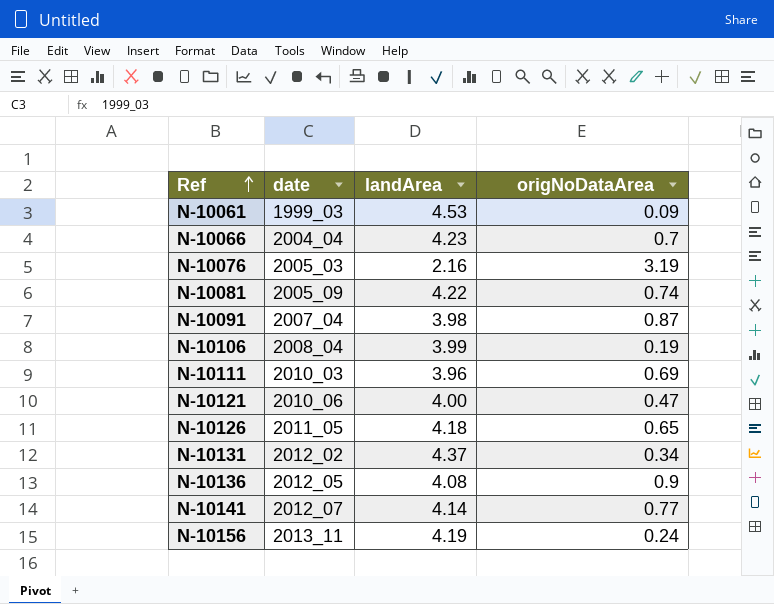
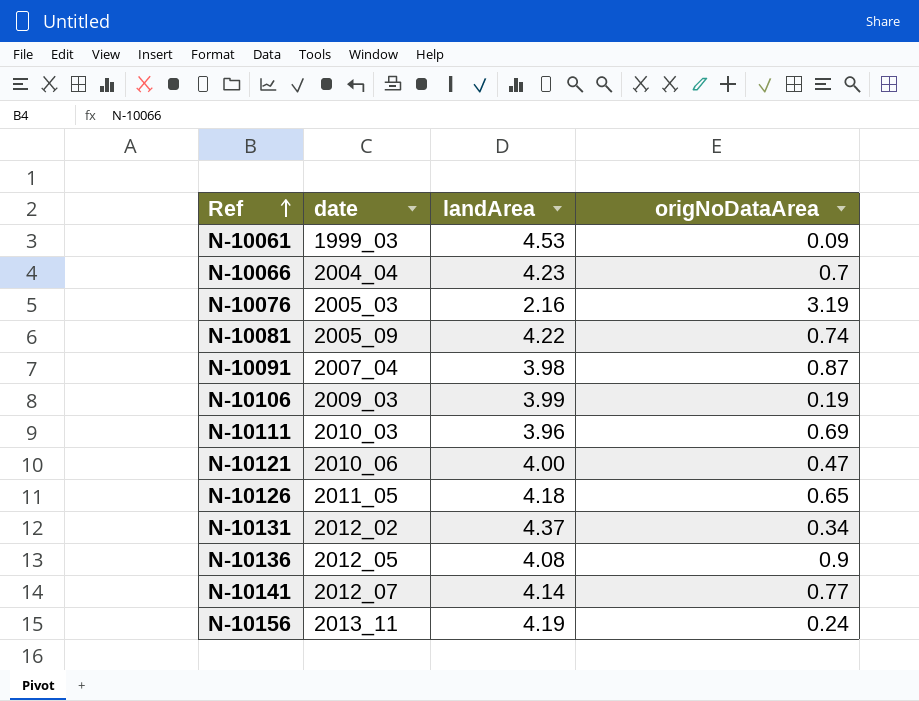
N-10106 | date: 2008_04 -> 2009_03

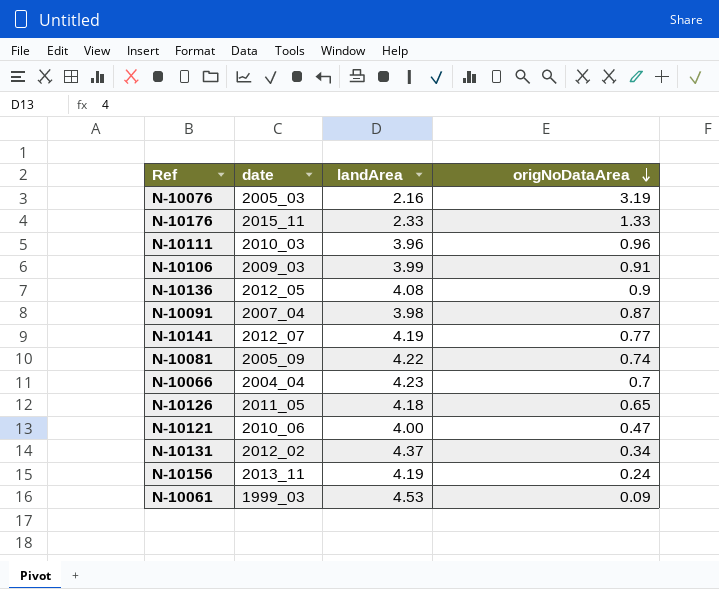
row order: Ref ascending -> origNoDataArea descending
row N-10176: none -> 2015_11 | 2.33 | 1.33
N-10111 | origNoDataArea: 0.69 -> 0.96
N-10106 | origNoDataArea: 0.19 -> 0.91
N-10141 | landArea: 4.14 -> 4.19

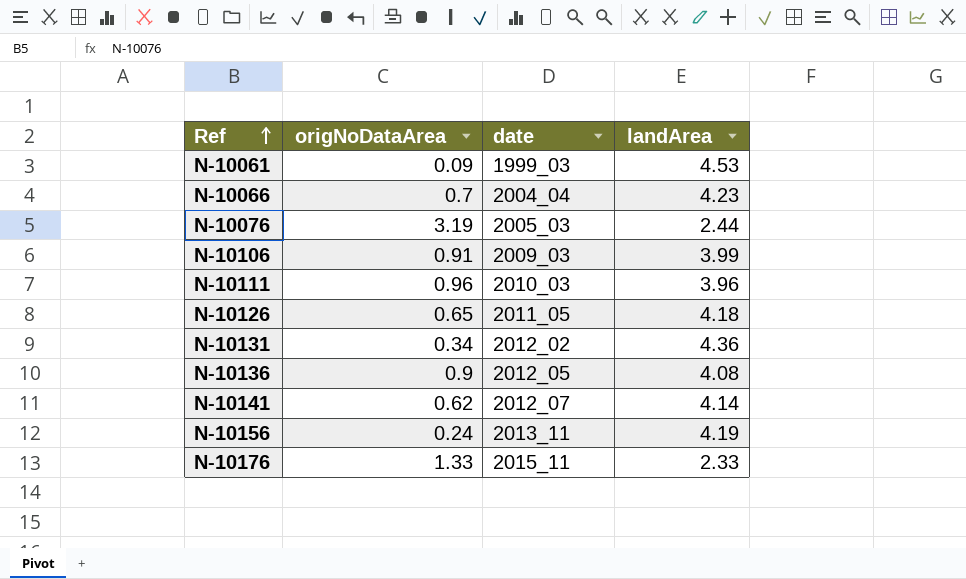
row order: origNoDataArea descending -> Ref ascending
column origNoDataArea | position: 4 -> 2
row N-10091: 2007_04 | 3.98 | 0.87 -> none
row N-10081: 2005_09 | 4.22 | 0.74 -> none
row N-10121: 2010_06 | 4.00 | 0.47 -> none
N-10076 | landArea: 2.16 -> 2.44
N-10131 | landArea: 4.37 -> 4.36
N-10141 | origNoDataArea: 0.77 -> 0.62
N-10141 | landArea: 4.19 -> 4.14

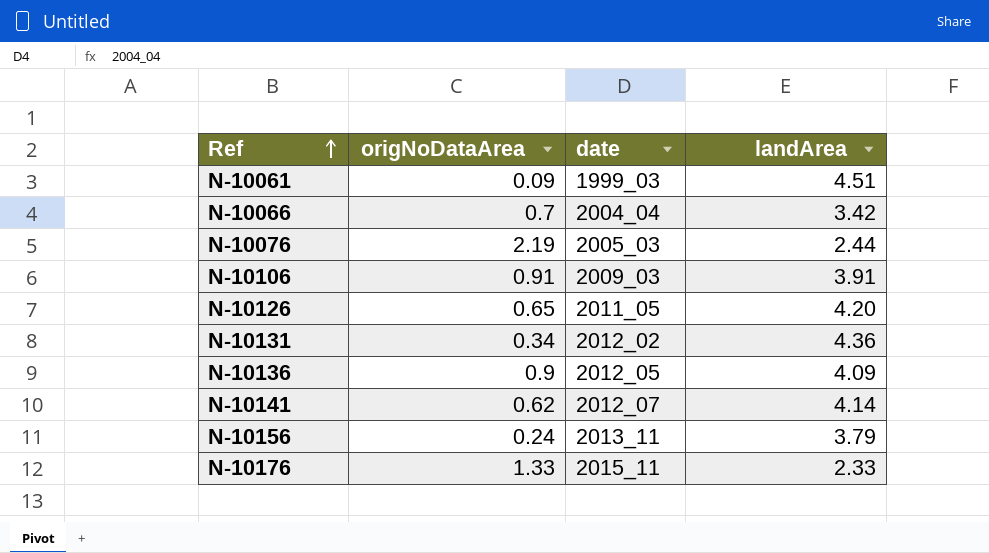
row N-10111: 0.96 | 2010_03 | 3.96 -> none
N-10061 | landArea: 4.53 -> 4.51
N-10066 | landArea: 4.23 -> 3.42
N-10076 | origNoDataArea: 3.19 -> 2.19
N-10106 | landArea: 3.99 -> 3.91
N-10126 | landArea: 4.18 -> 4.20
N-10136 | landArea: 4.08 -> 4.09
N-10156 | landArea: 4.19 -> 3.79

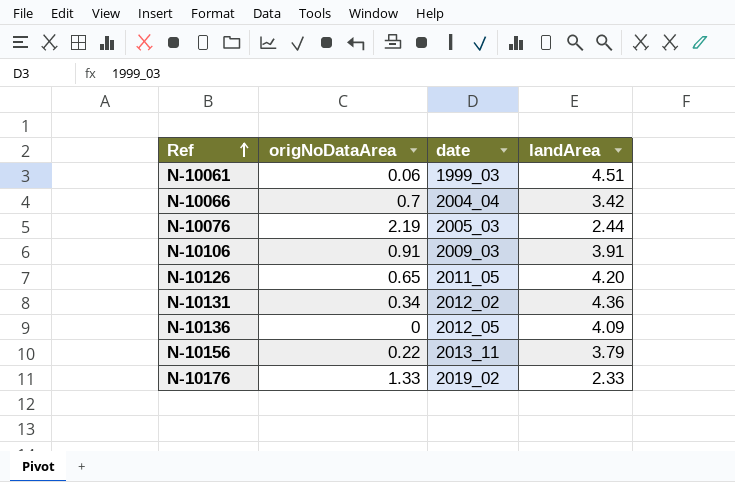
row N-10141: 0.62 | 2012_07 | 4.14 -> none
N-10061 | origNoDataArea: 0.09 -> 0.06
N-10136 | origNoDataArea: 0.9 -> 0
N-10156 | origNoDataArea: 0.24 -> 0.22
N-10176 | date: 2015_11 -> 2019_02

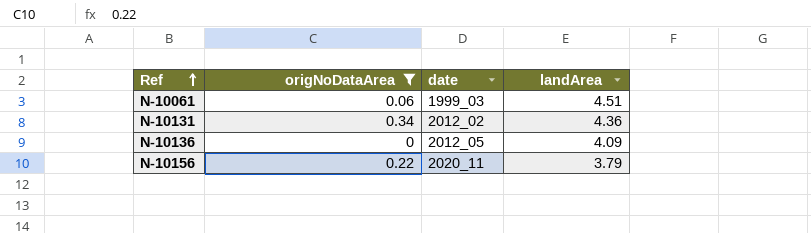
filter: none -> origNoDataArea <= 0.34
N-10156 | date: 2013_11 -> 2020_11

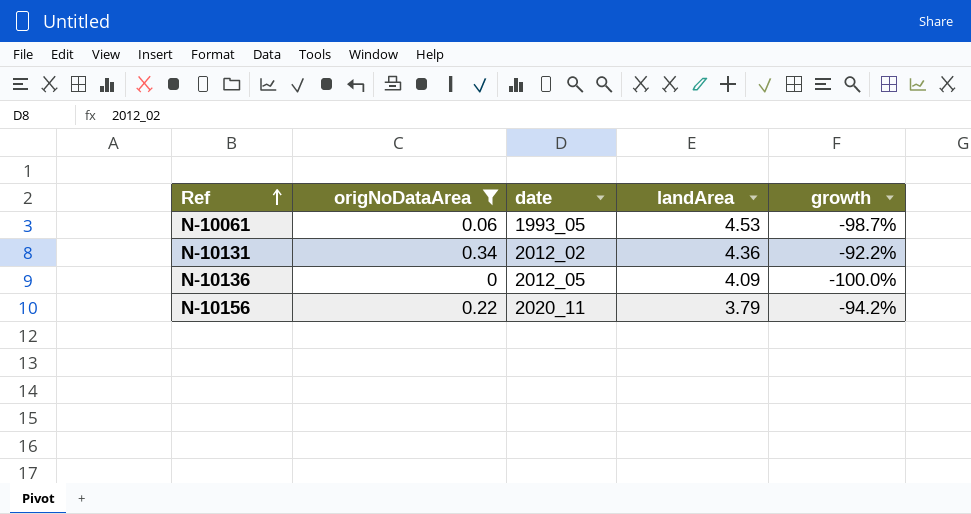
column growth | formula: none -> ([origNoDataArea] - [landArea]) / [landArea]
N-10061 | date: 1999_03 -> 1993_05
N-10061 | landArea: 4.51 -> 4.53

